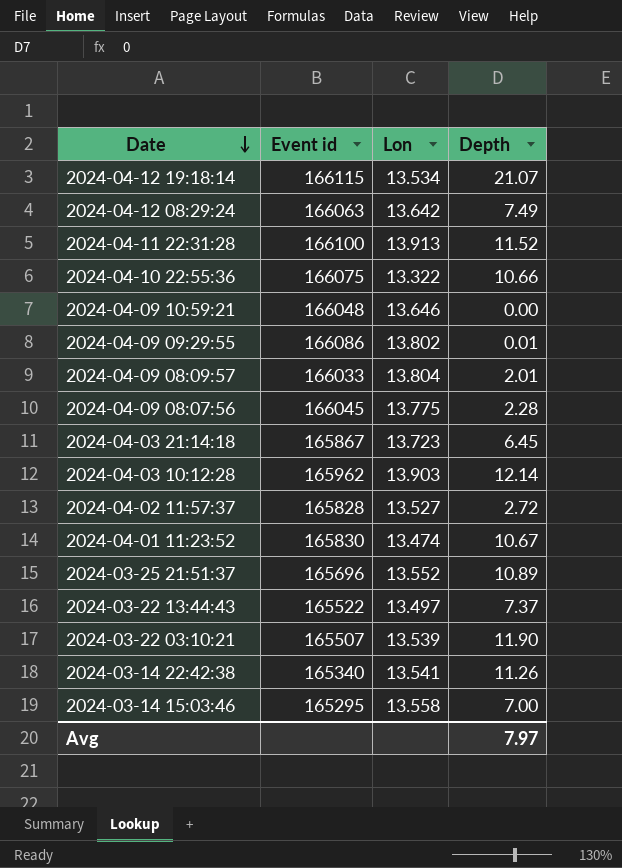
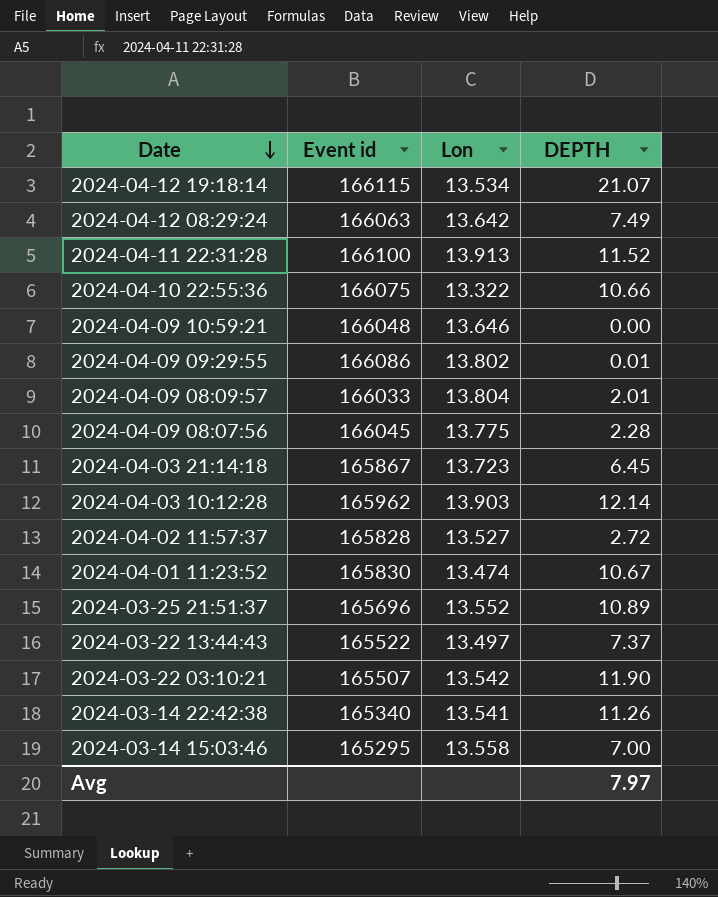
column name: Depth -> DEPTH
2024-03-22 03:10:21 | Lon: 13.539 -> 13.542

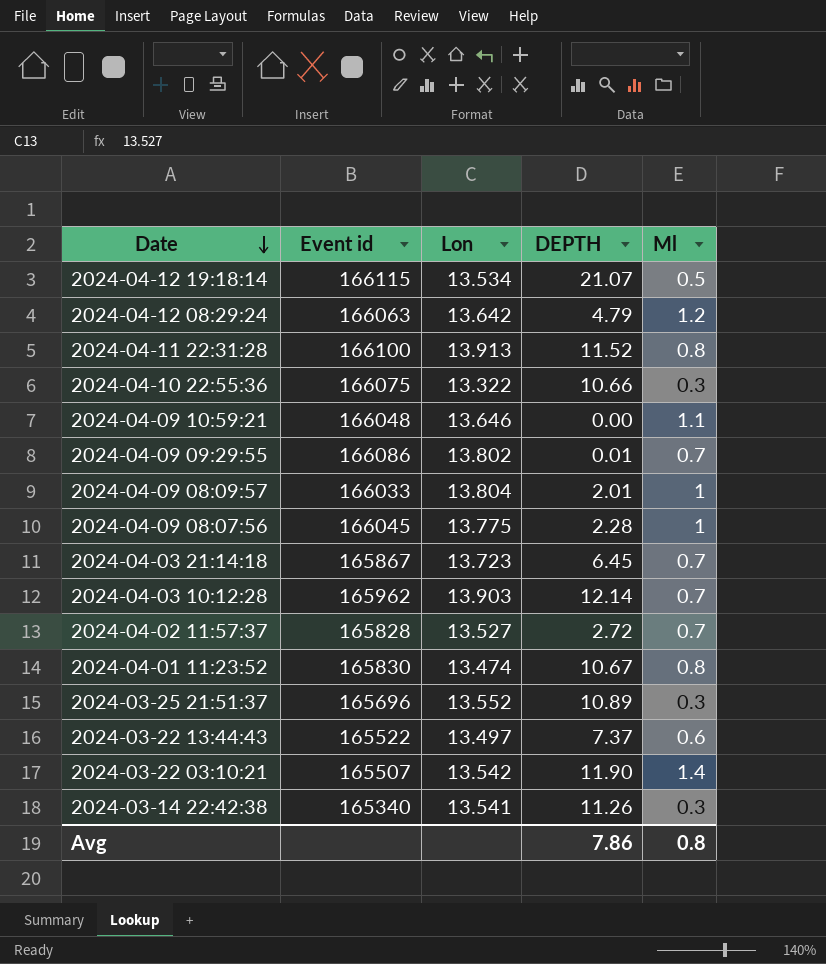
column Ml | position: none -> 5
row 2024-03-14 15:03:46: 165295 | 13.558 | 7.00 -> none
2024-04-12 08:29:24 | DEPTH: 7.49 -> 4.79
Avg | DEPTH: 7.97 -> 7.86

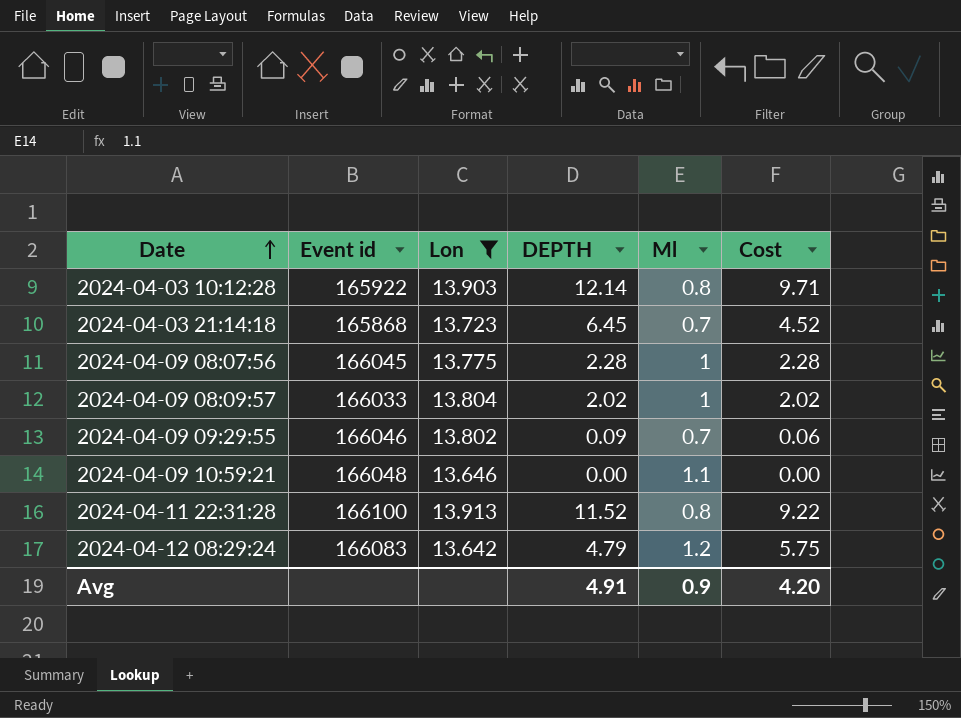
filter: none -> Lon >= 13.642
row order: Date descending -> Date ascending
column Cost | formula: none -> [DEPTH] * [Ml]
2024-04-03 10:12:28 | Event id: 165962 -> 165922
2024-04-03 10:12:28 | Ml: 0.7 -> 0.8
2024-04-03 21:14:18 | Event id: 165867 -> 165868
2024-04-09 08:09:57 | DEPTH: 2.01 -> 2.02
2024-04-09 09:29:55 | Event id: 166086 -> 166046
2024-04-09 09:29:55 | DEPTH: 0.01 -> 0.09
2024-04-12 08:29:24 | Event id: 166063 -> 166083
Avg | DEPTH: 7.86 -> 4.91
Avg | Ml: 0.8 -> 0.9

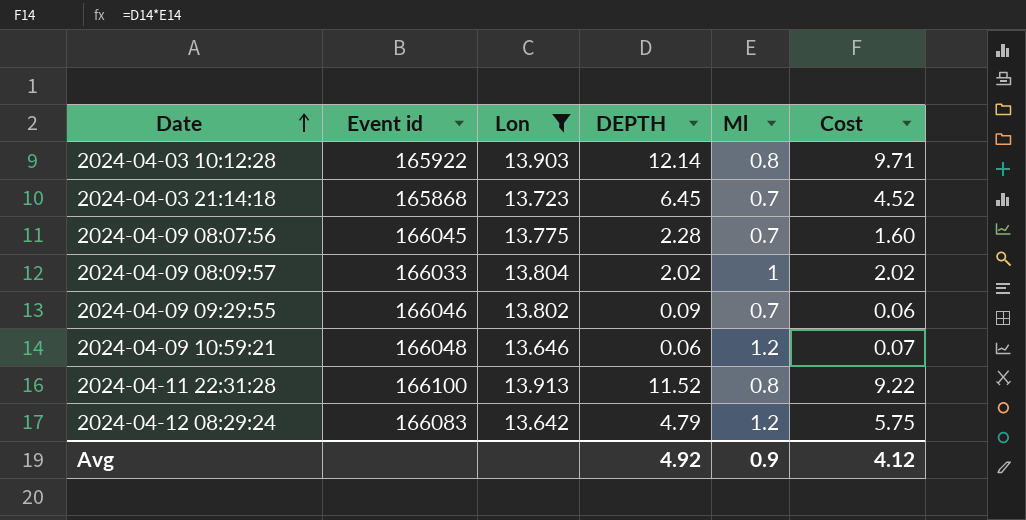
2024-04-09 08:07:56 | Ml: 1 -> 0.7
2024-04-09 08:07:56 | Cost: 2.28 -> 1.60
2024-04-09 10:59:21 | DEPTH: 0.00 -> 0.06
2024-04-09 10:59:21 | Ml: 1.1 -> 1.2
2024-04-09 10:59:21 | Cost: 0.00 -> 0.07
Avg | DEPTH: 4.91 -> 4.92
Avg | Cost: 4.20 -> 4.12

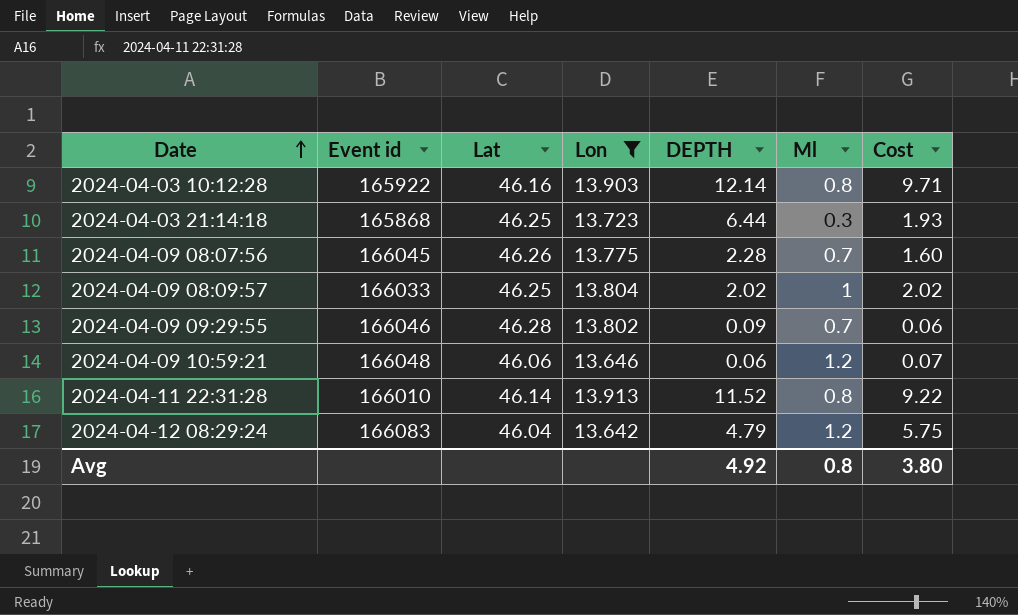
column Lat | position: none -> 3
2024-04-03 21:14:18 | DEPTH: 6.45 -> 6.44
2024-04-03 21:14:18 | Ml: 0.7 -> 0.3
2024-04-03 21:14:18 | Cost: 4.52 -> 1.93
2024-04-11 22:31:28 | Event id: 166100 -> 166010
Avg | Ml: 0.9 -> 0.8
Avg | Cost: 4.12 -> 3.80

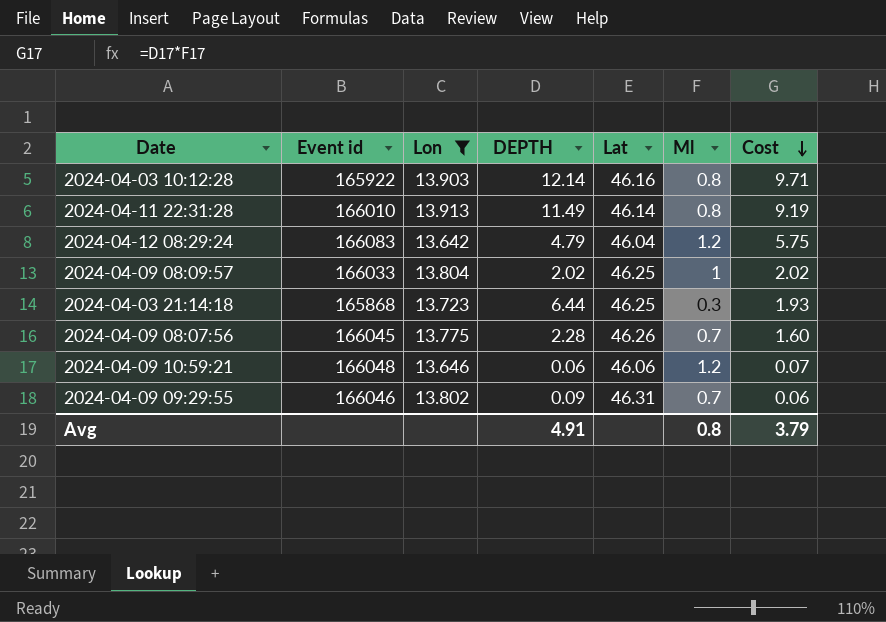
row order: Date ascending -> Cost descending
column Lat | position: 3 -> 5
2024-04-11 22:31:28 | DEPTH: 11.52 -> 11.49
2024-04-11 22:31:28 | Cost: 9.22 -> 9.19
2024-04-09 09:29:55 | Lat: 46.28 -> 46.31
Avg | DEPTH: 4.92 -> 4.91
Avg | Cost: 3.80 -> 3.79

